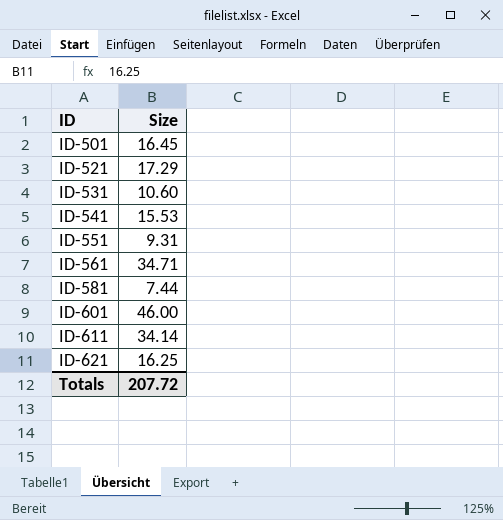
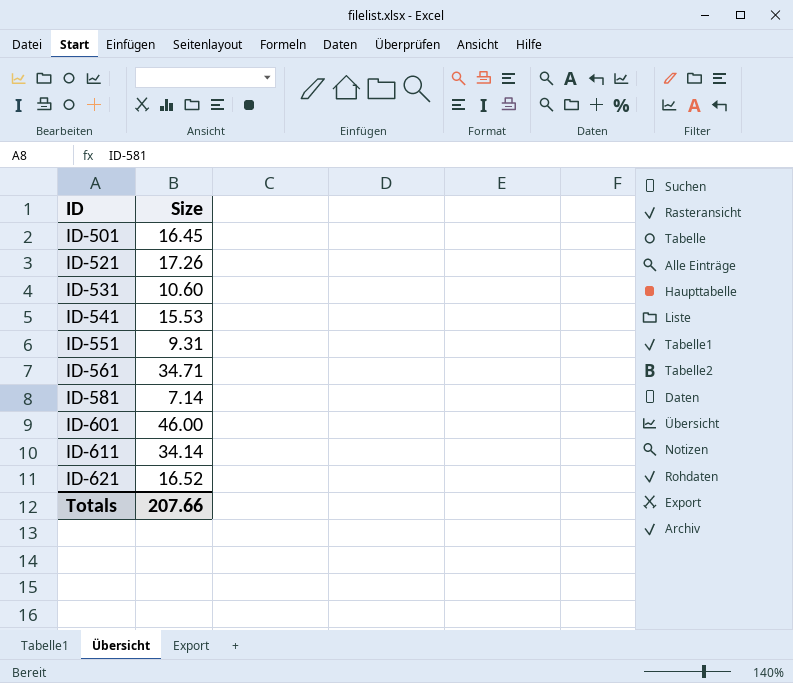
ID-521 | Size: 17.29 -> 17.26
ID-581 | Size: 7.44 -> 7.14
ID-621 | Size: 16.25 -> 16.52
Totals | Size: 207.72 -> 207.66

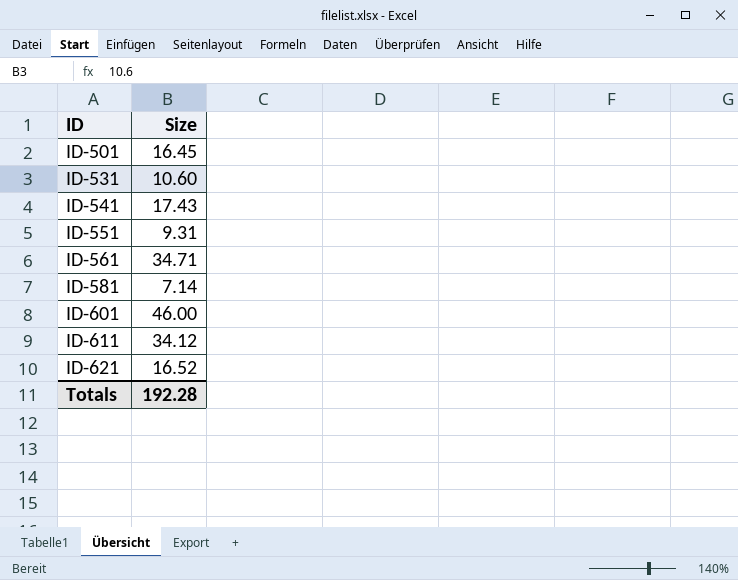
row ID-521: 17.26 -> none
ID-541 | Size: 15.53 -> 17.43
ID-611 | Size: 34.14 -> 34.12
Totals | Size: 207.66 -> 192.28

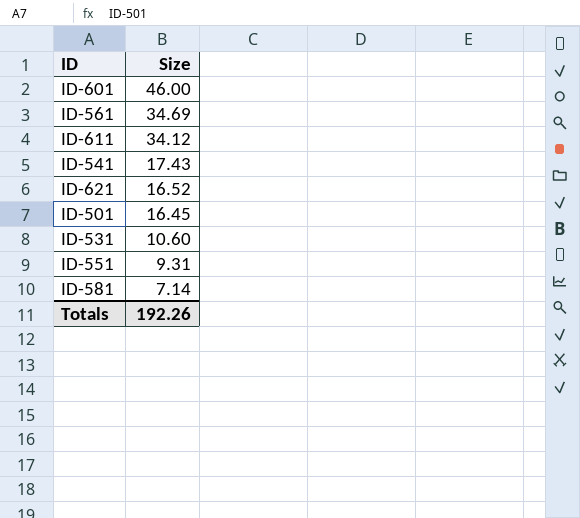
row order: ID ascending -> Size descending
ID-561 | Size: 34.71 -> 34.69
Totals | Size: 192.28 -> 192.26

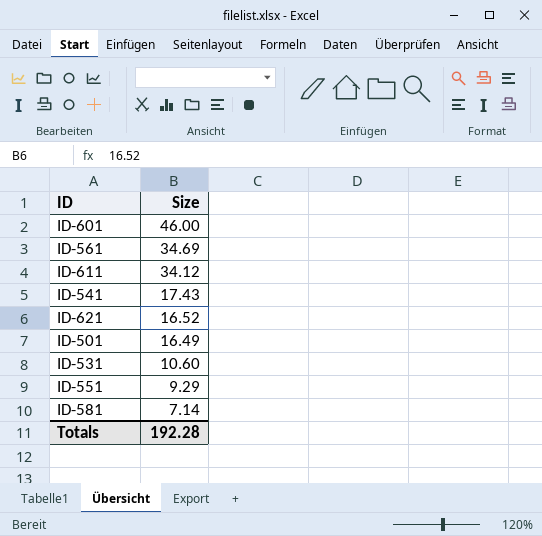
ID-501 | Size: 16.45 -> 16.49
ID-551 | Size: 9.31 -> 9.29
Totals | Size: 192.26 -> 192.28

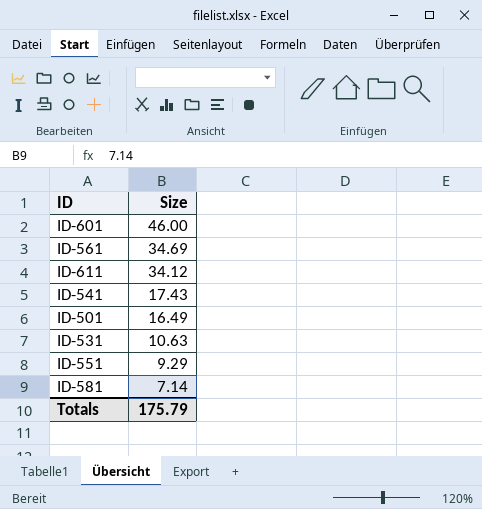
row ID-621: 16.52 -> none
ID-531 | Size: 10.60 -> 10.63
Totals | Size: 192.28 -> 175.79

